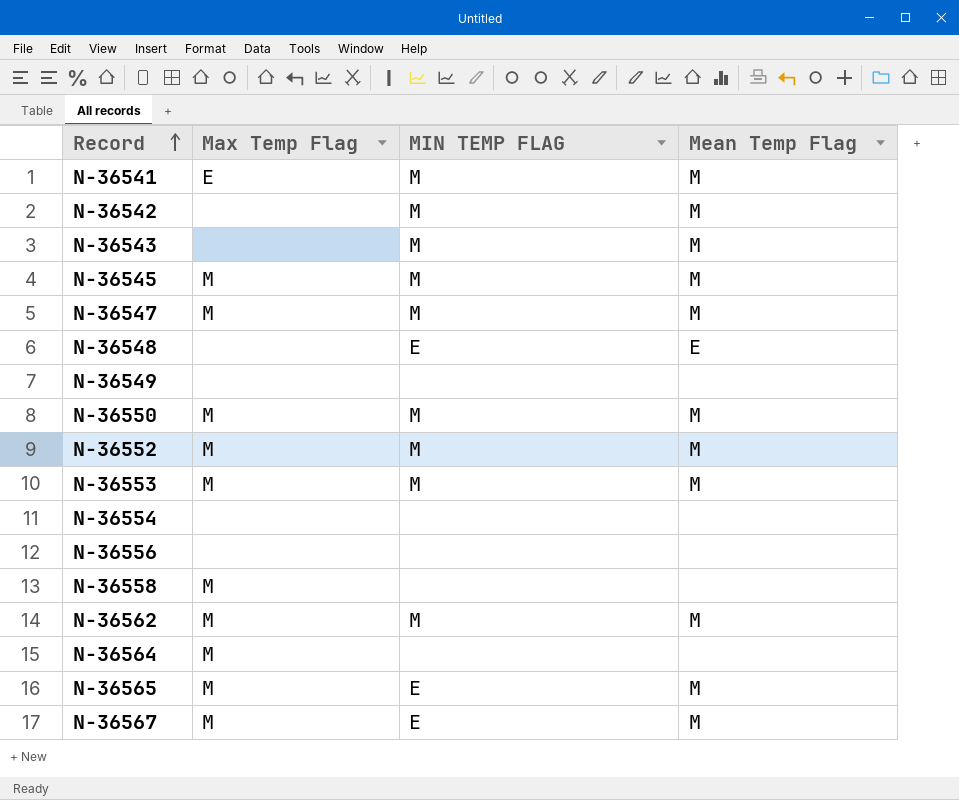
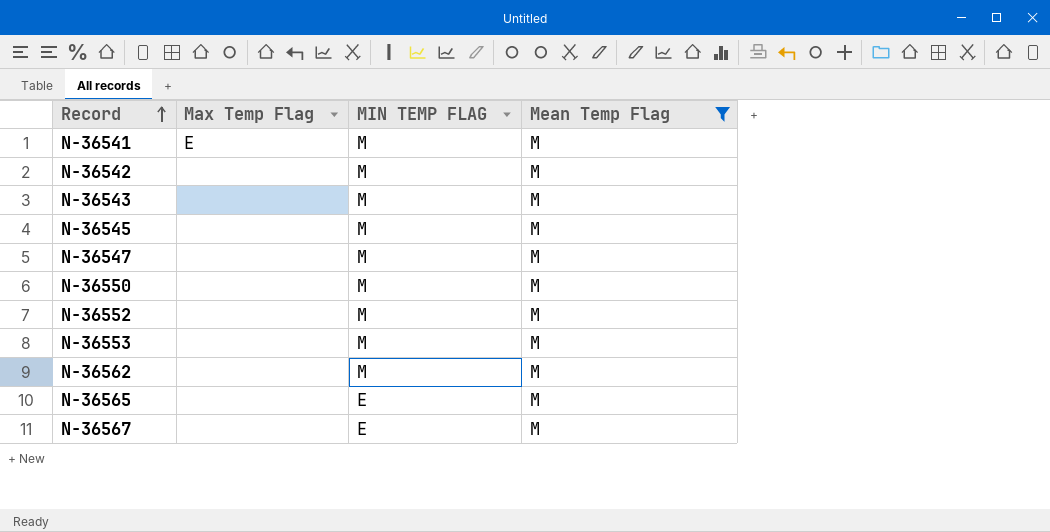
filter: none -> Mean Temp Flag = M
N-36545 | Max Temp Flag: M -> none
N-36547 | Max Temp Flag: M -> none
N-36550 | Max Temp Flag: M -> none
N-36552 | Max Temp Flag: M -> none
N-36553 | Max Temp Flag: M -> none
N-36562 | Max Temp Flag: M -> none
N-36565 | Max Temp Flag: M -> none
N-36567 | Max Temp Flag: M -> none

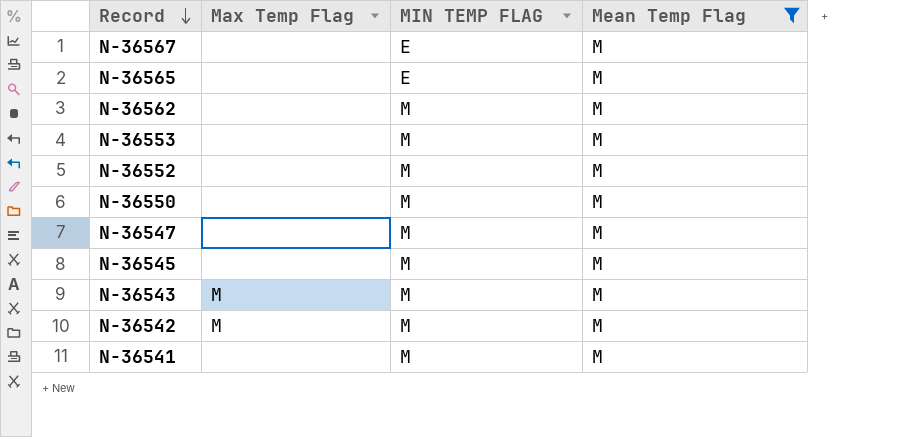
row order: Record ascending -> Record descending
N-36543 | Max Temp Flag: none -> M
N-36542 | Max Temp Flag: none -> M
N-36541 | Max Temp Flag: E -> none

